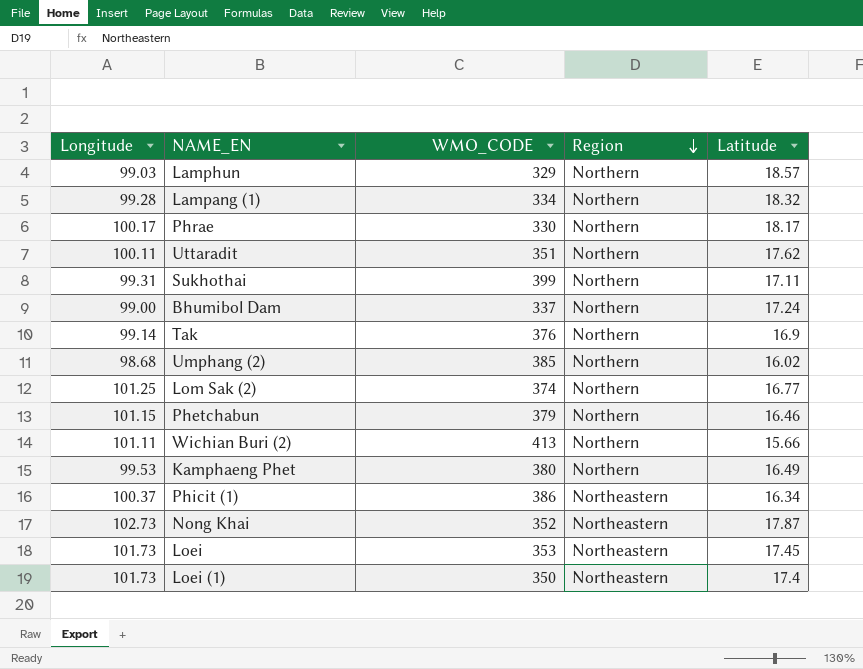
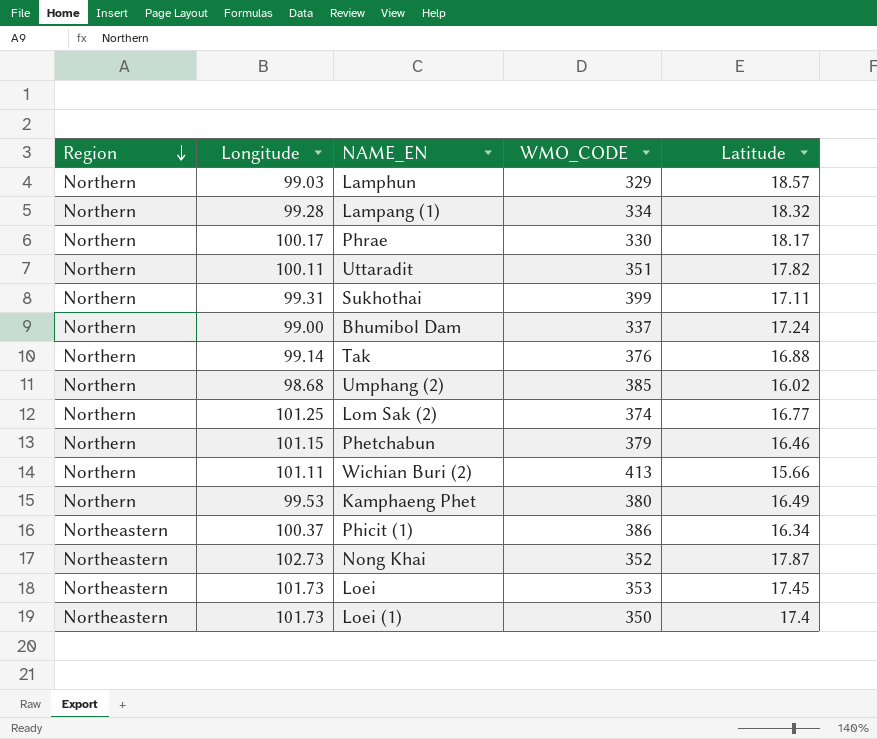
column Region | position: 4 -> 1
Uttaradit | Latitude: 17.62 -> 17.82
Tak | Latitude: 16.9 -> 16.88

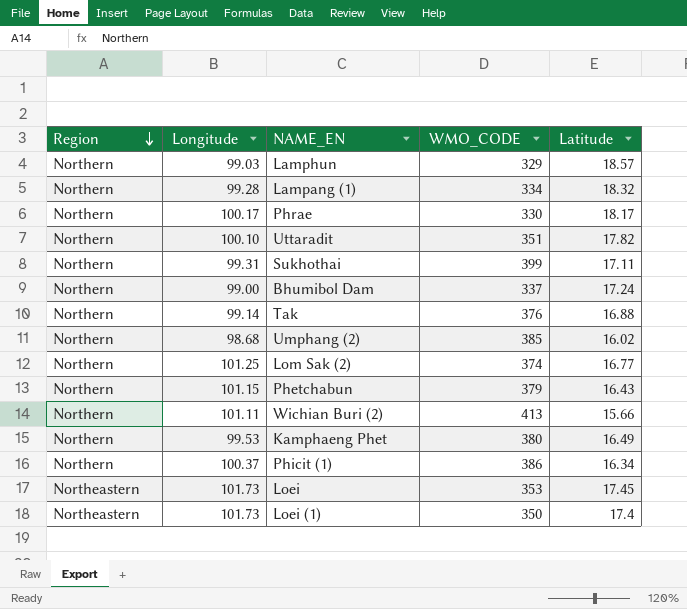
row Nong Khai: Northeastern | 102.73 | 352 | 17.87 -> none
Uttaradit | Longitude: 100.11 -> 100.10
Phetchabun | Latitude: 16.46 -> 16.43
Phicit (1) | Region: Northeastern -> Northern

